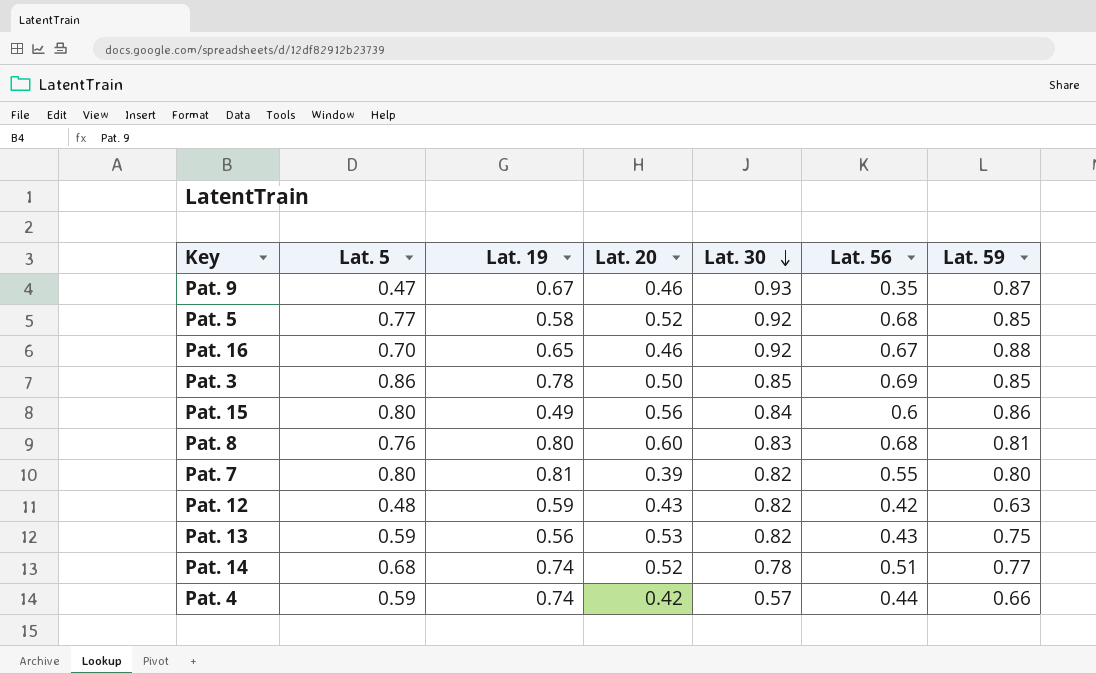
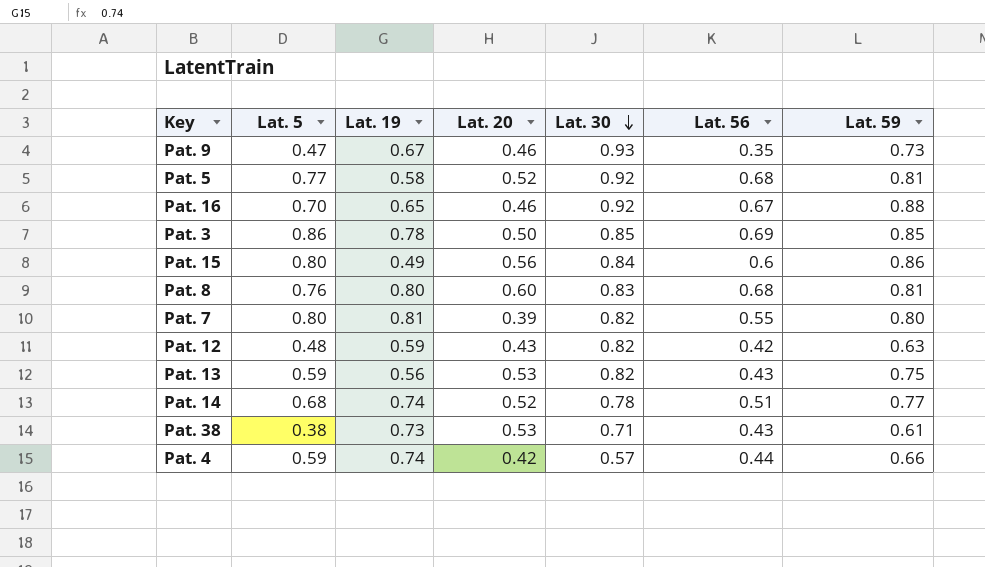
Pat. 9 | Lat. 59: 0.87 -> 0.73
Pat. 5 | Lat. 59: 0.85 -> 0.81
row Pat. 38: none -> 0.38 | 0.73 | 0.53 | 0.71 | 0.43 | 0.61

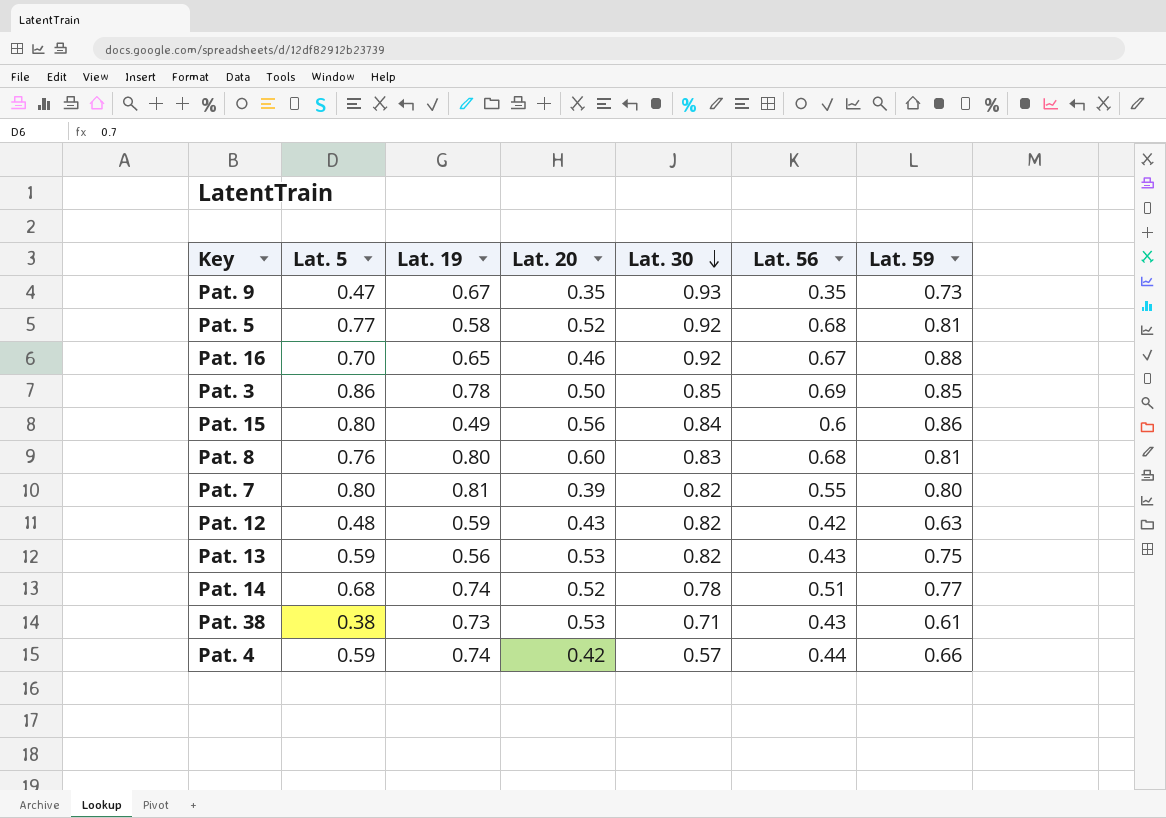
Pat. 9 | Lat. 20: 0.46 -> 0.35

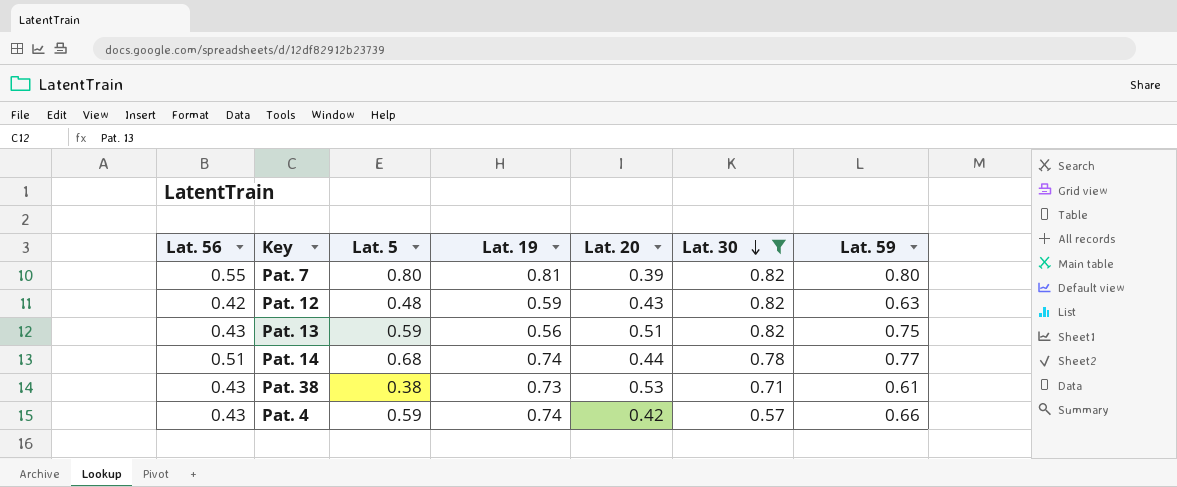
filter: none -> Lat. 30 <= 0.82
column Lat. 56 | position: 6 -> 1
Pat. 13 | Lat. 20: 0.53 -> 0.51
Pat. 14 | Lat. 20: 0.52 -> 0.44
Pat. 4 | Lat. 56: 0.44 -> 0.43

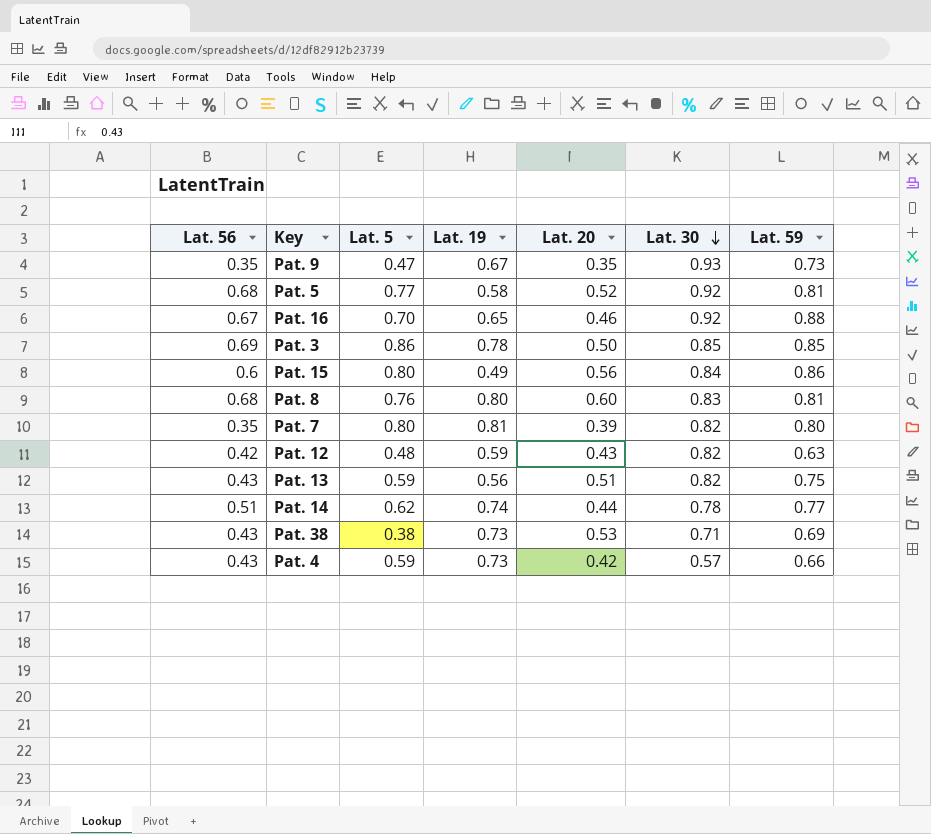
filter: Lat. 30 <= 0.82 -> none
Pat. 7 | Lat. 56: 0.55 -> 0.35
Pat. 14 | Lat. 5: 0.68 -> 0.62
Pat. 38 | Lat. 59: 0.61 -> 0.69
Pat. 4 | Lat. 19: 0.74 -> 0.73

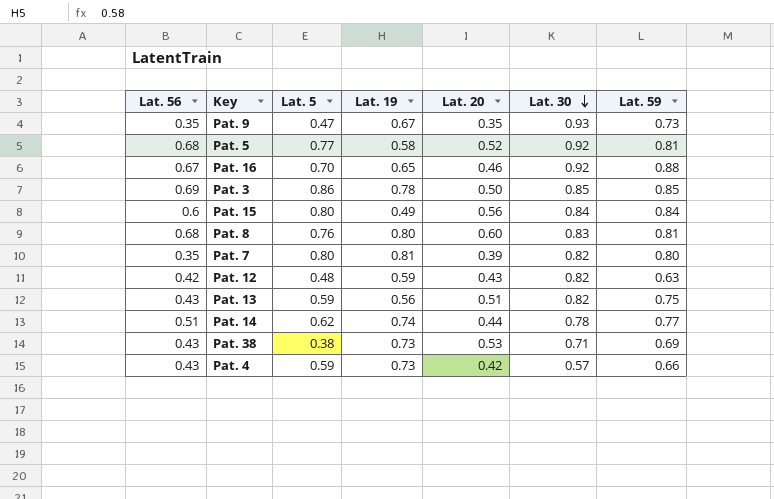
Pat. 15 | Lat. 59: 0.86 -> 0.84

